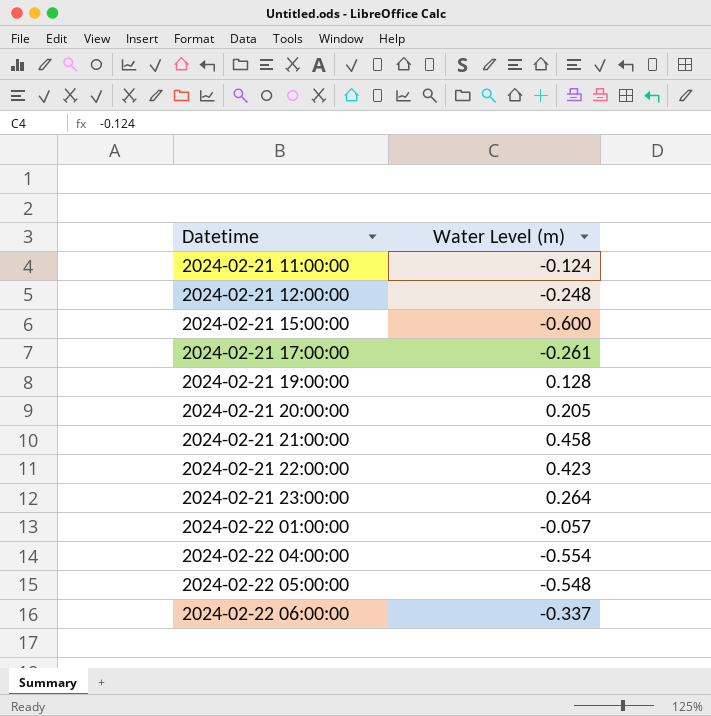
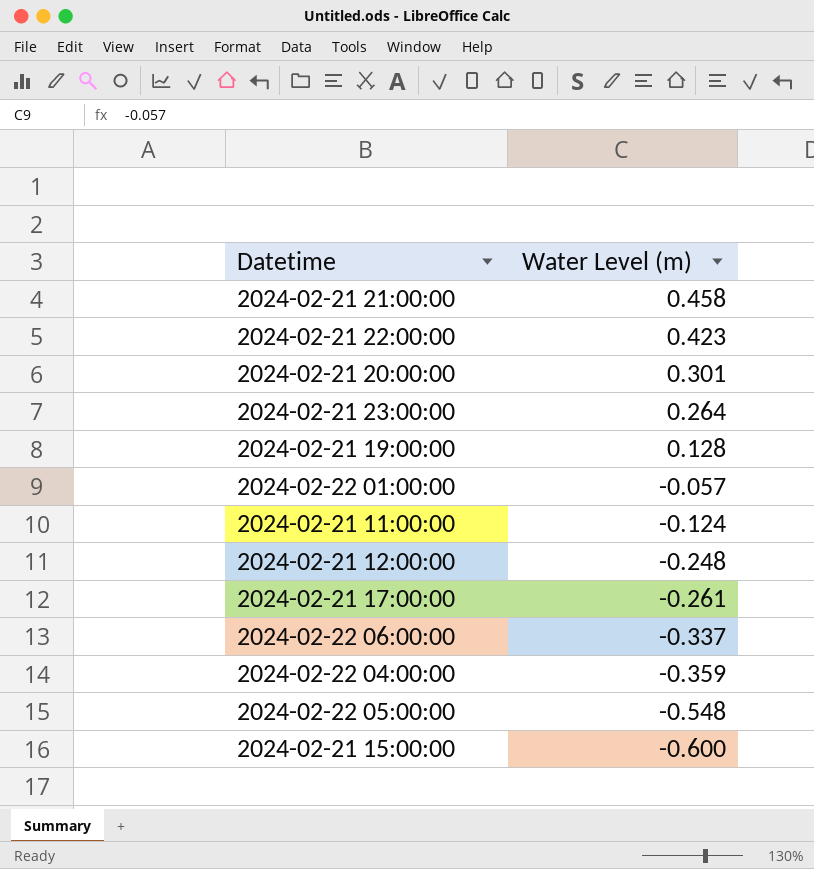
row order: Datetime ascending -> Water Level (m) descending
2024-02-21 20:00:00 | Water Level (m): 0.205 -> 0.301
2024-02-22 04:00:00 | Water Level (m): -0.554 -> -0.359

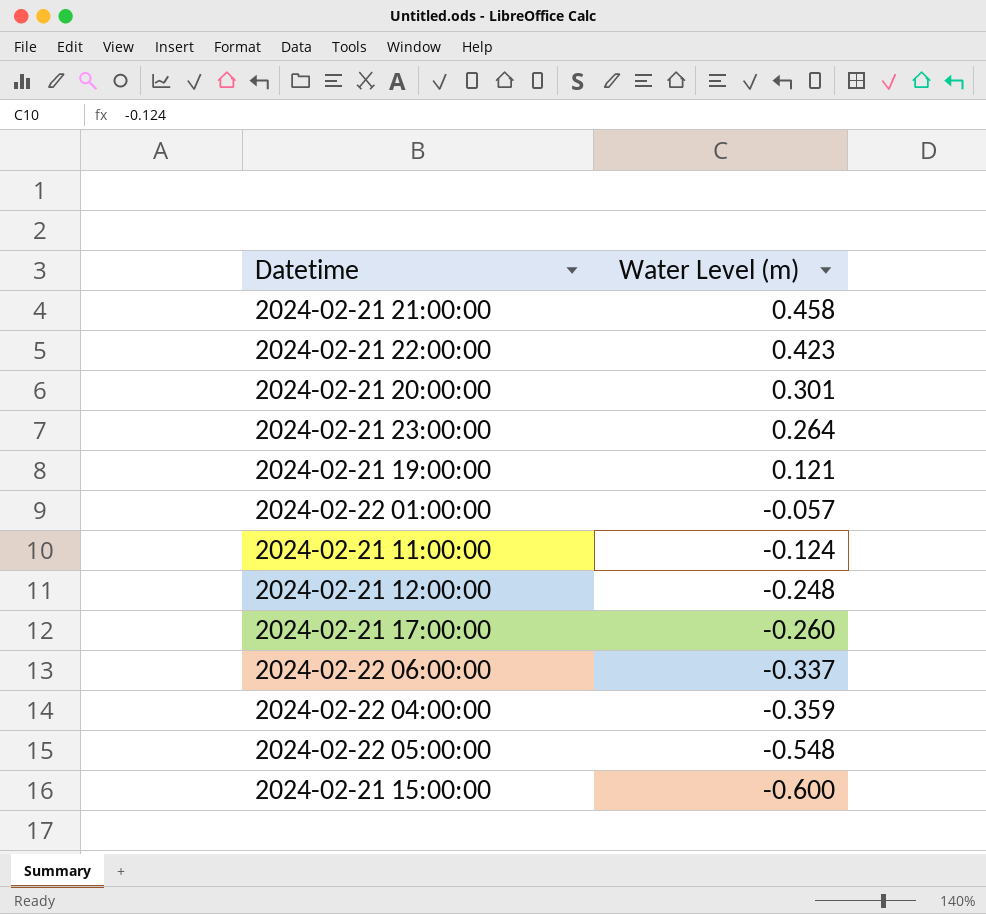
2024-02-21 19:00:00 | Water Level (m): 0.128 -> 0.121
2024-02-21 17:00:00 | Water Level (m): -0.261 -> -0.260

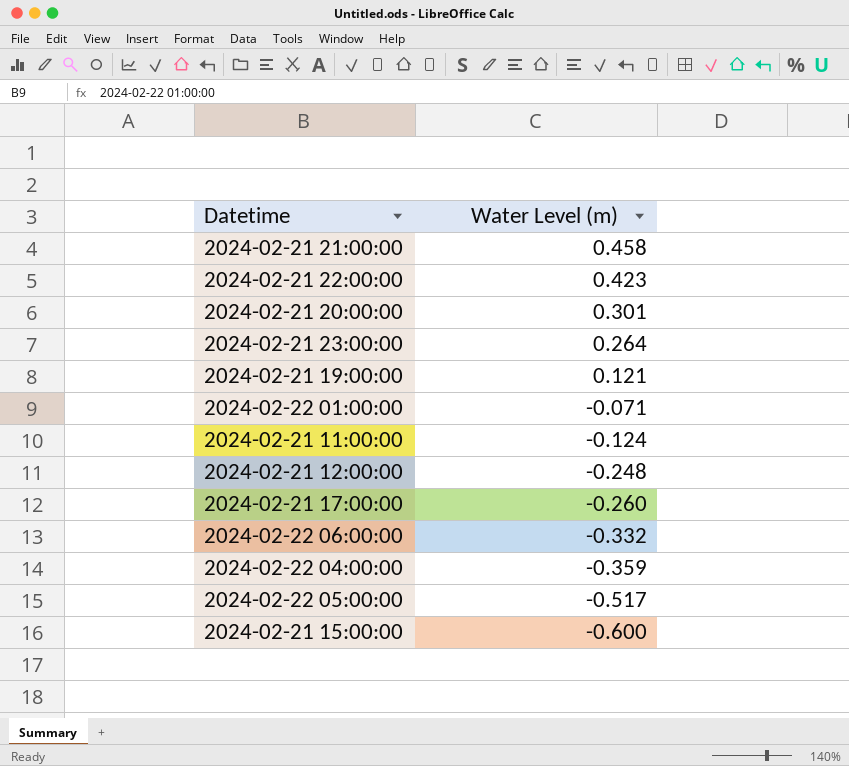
2024-02-22 01:00:00 | Water Level (m): -0.057 -> -0.071
2024-02-22 06:00:00 | Water Level (m): -0.337 -> -0.332
2024-02-22 05:00:00 | Water Level (m): -0.548 -> -0.517

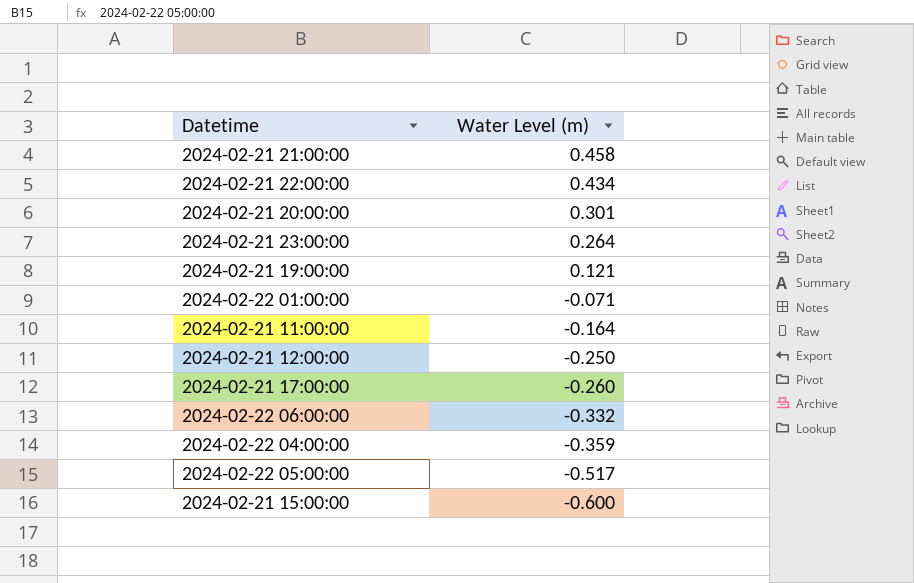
2024-02-21 22:00:00 | Water Level (m): 0.423 -> 0.434
2024-02-21 11:00:00 | Water Level (m): -0.124 -> -0.164
2024-02-21 12:00:00 | Water Level (m): -0.248 -> -0.250

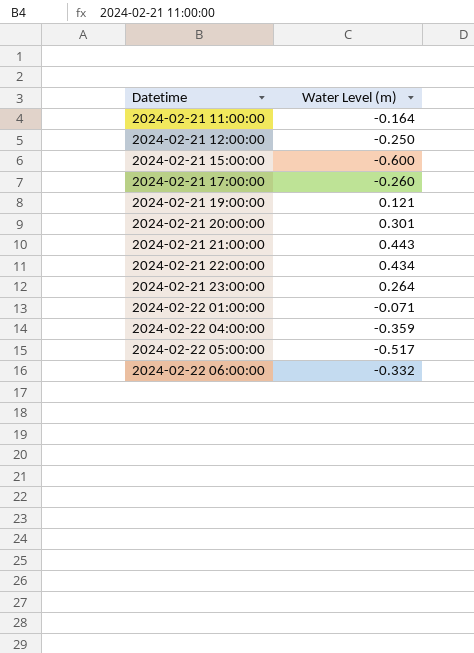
row order: Water Level (m) descending -> Datetime ascending
2024-02-21 21:00:00 | Water Level (m): 0.458 -> 0.443

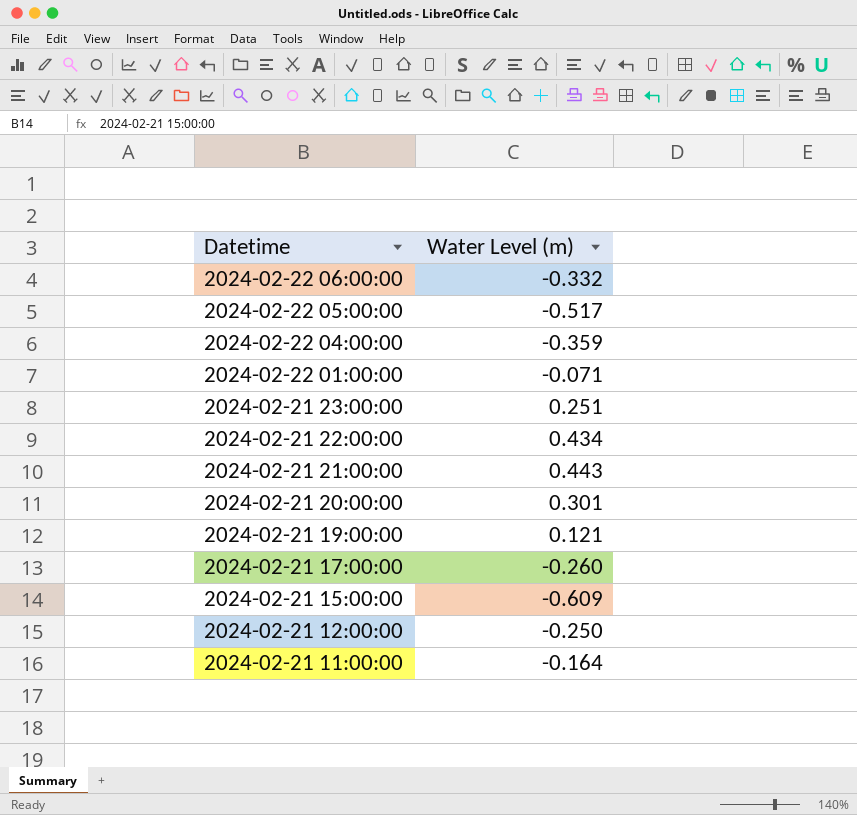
row order: Datetime ascending -> Datetime descending
2024-02-21 23:00:00 | Water Level (m): 0.264 -> 0.251
2024-02-21 15:00:00 | Water Level (m): -0.600 -> -0.609

